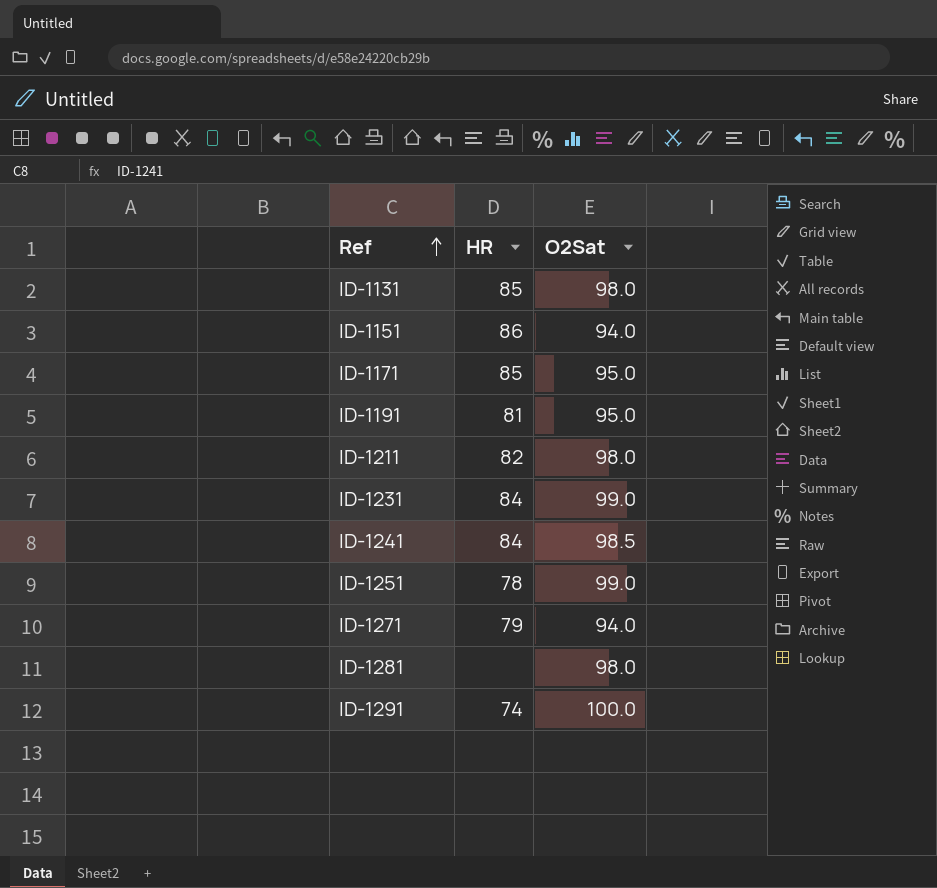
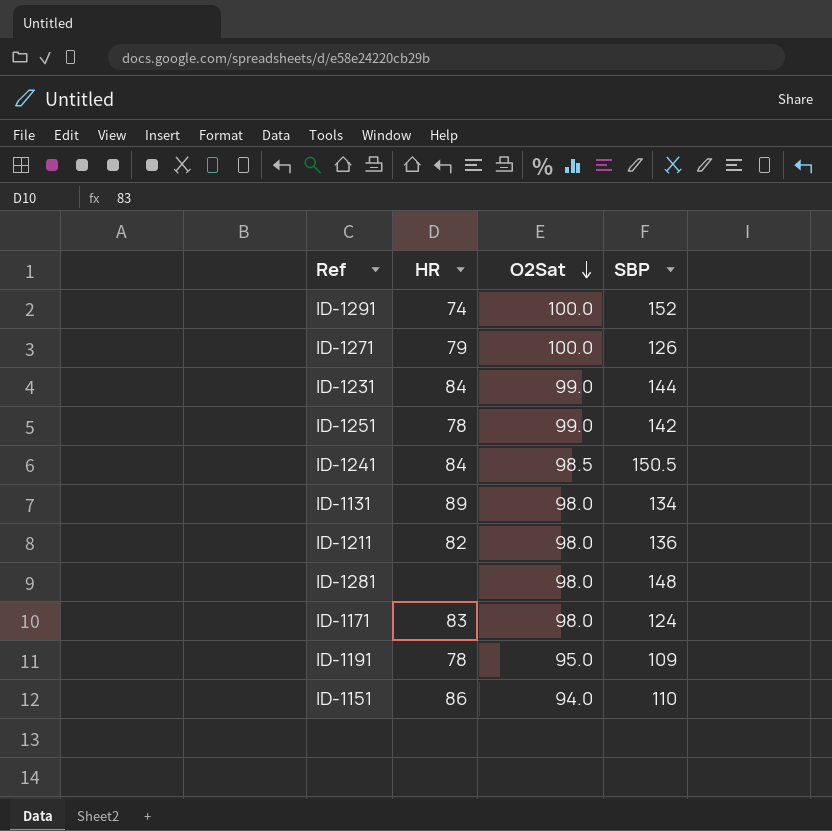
row order: Ref ascending -> O2Sat descending
column SBP | position: none -> 4
ID-1271 | O2Sat: 94.0 -> 100.0
ID-1131 | HR: 85 -> 89
ID-1171 | HR: 85 -> 83
ID-1171 | O2Sat: 95.0 -> 98.0
ID-1191 | HR: 81 -> 78

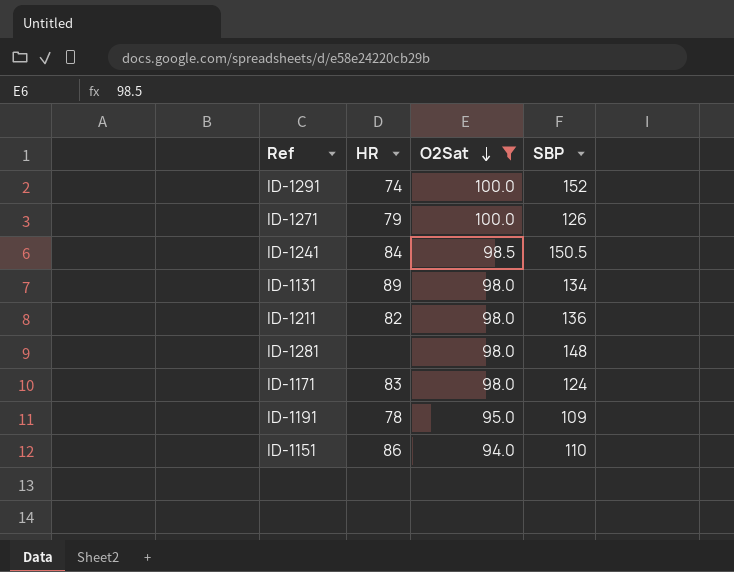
filter: none -> O2Sat != 99.0

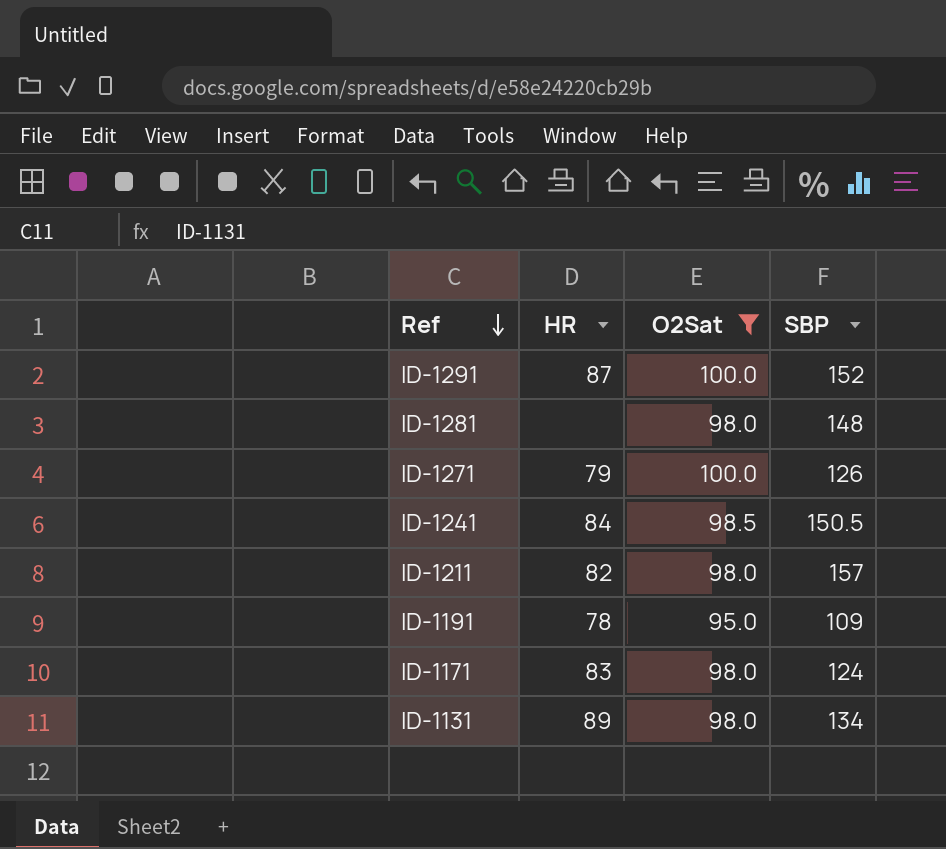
row order: O2Sat descending -> Ref descending
row ID-1151: 86 | 94.0 | 110 -> none
ID-1291 | HR: 74 -> 87
ID-1211 | SBP: 136 -> 157

